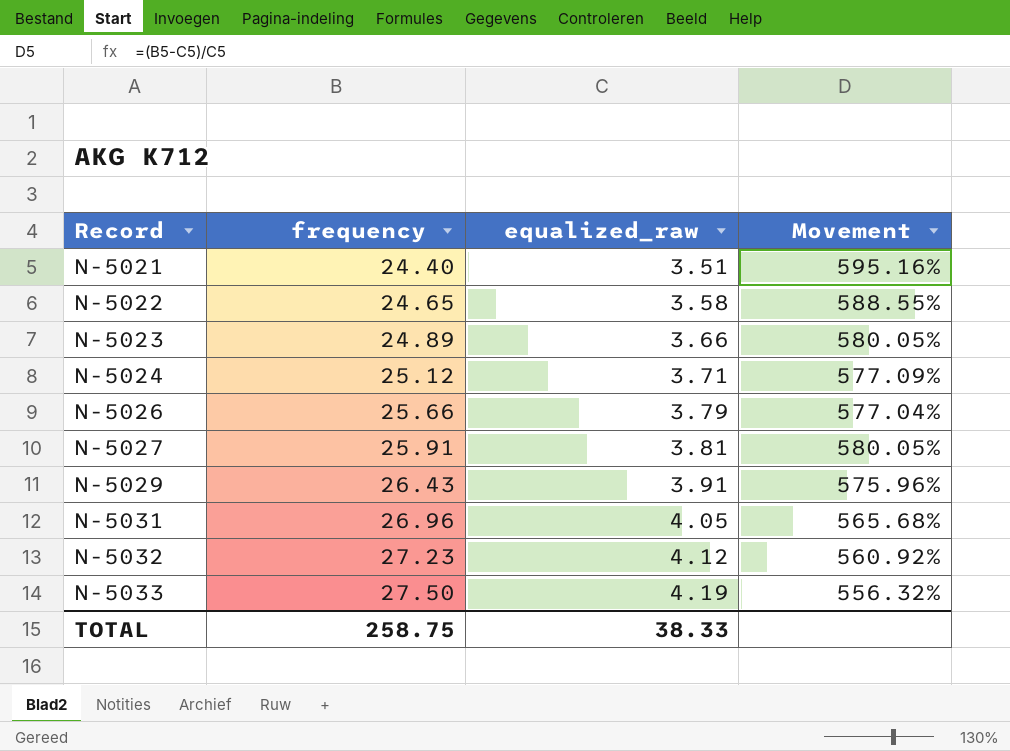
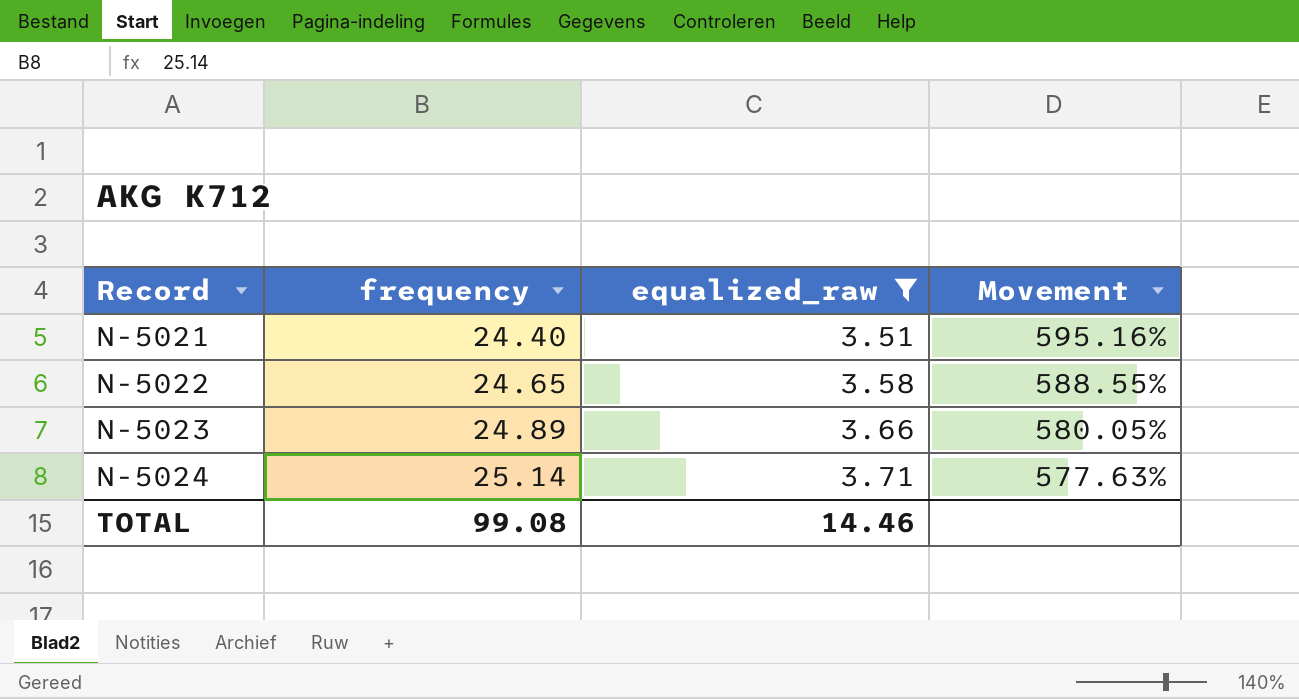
filter: none -> equalized_raw <= 3.71
N-5024 | frequency: 25.12 -> 25.14
N-5024 | Movement: 577.09% -> 577.63%
TOTAL | frequency: 258.75 -> 99.08
TOTAL | equalized_raw: 38.33 -> 14.46

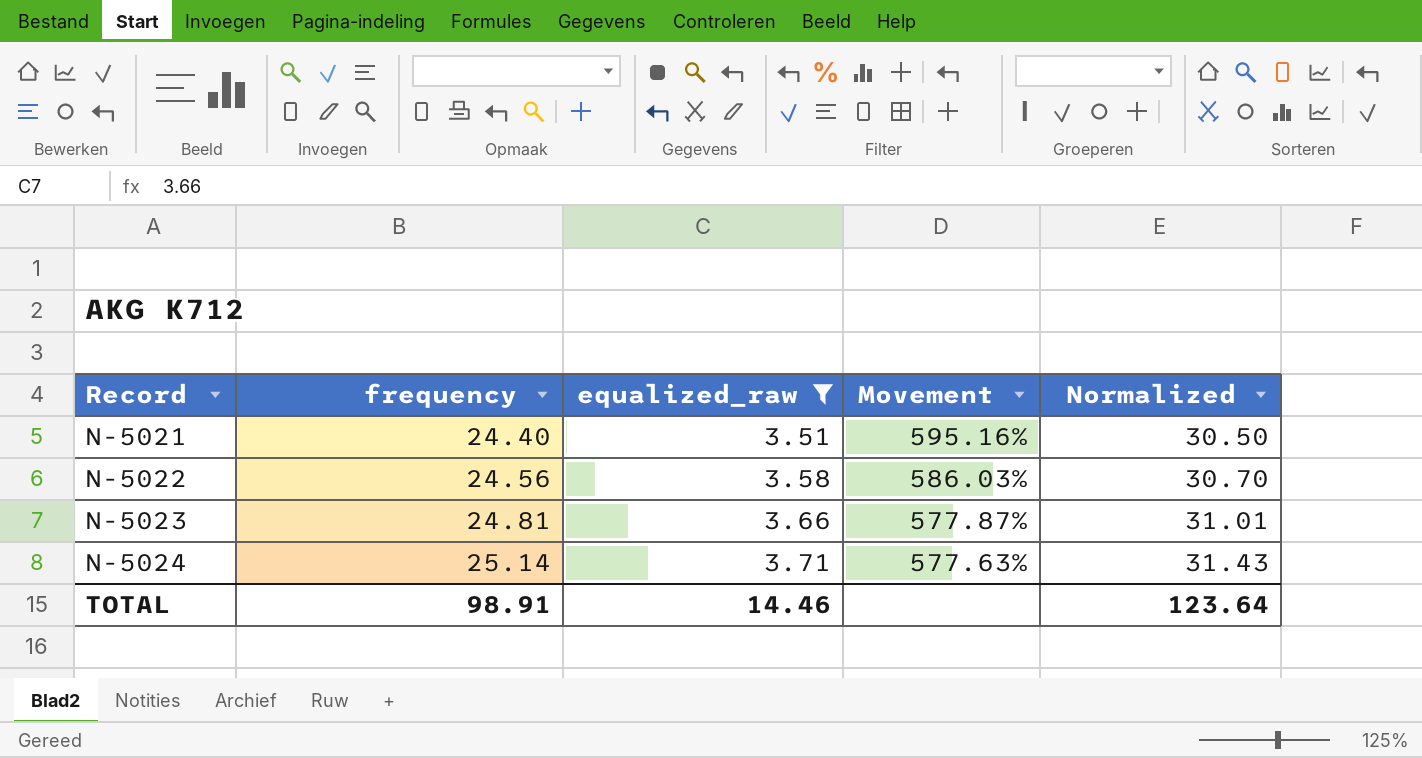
column Normalized | formula: none -> [frequency] * 1.25
N-5022 | frequency: 24.65 -> 24.56
N-5022 | Movement: 588.55% -> 586.03%
N-5023 | frequency: 24.89 -> 24.81
N-5023 | Movement: 580.05% -> 577.87%
TOTAL | frequency: 99.08 -> 98.91

